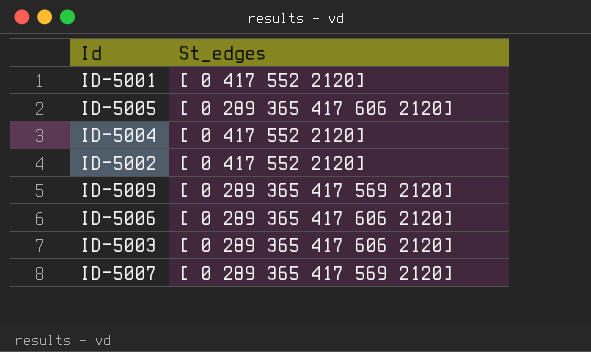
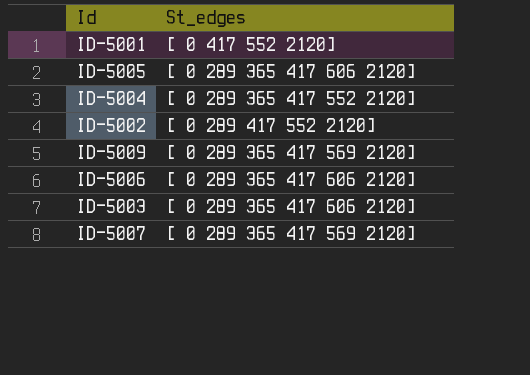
ID-5004 | St_edges: [ 0 417 552 2120] -> [ 0 289 365 417 552 2120]
ID-5002 | St_edges: [ 0 417 552 2120] -> [ 0 289 417 552 2120]

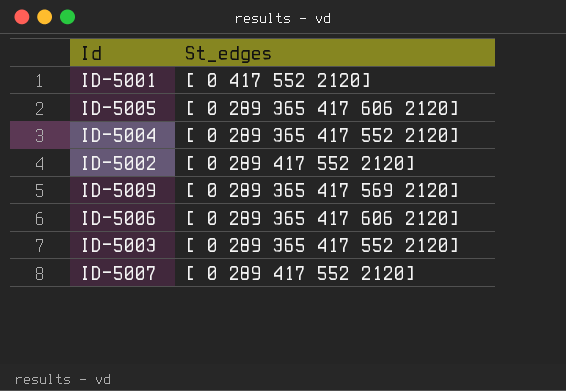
ID-5003 | St_edges: [ 0 289 365 417 606 2120] -> [ 0 289 365 417 552 2120]
ID-5007 | St_edges: [ 0 289 365 417 569 2120] -> [ 0 289 417 552 2120]

